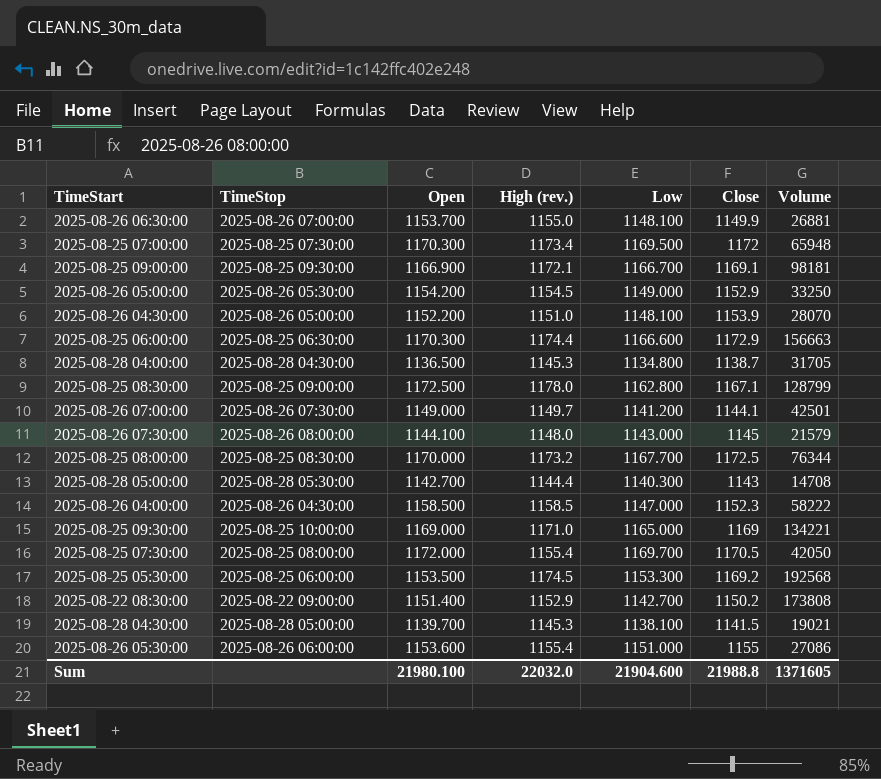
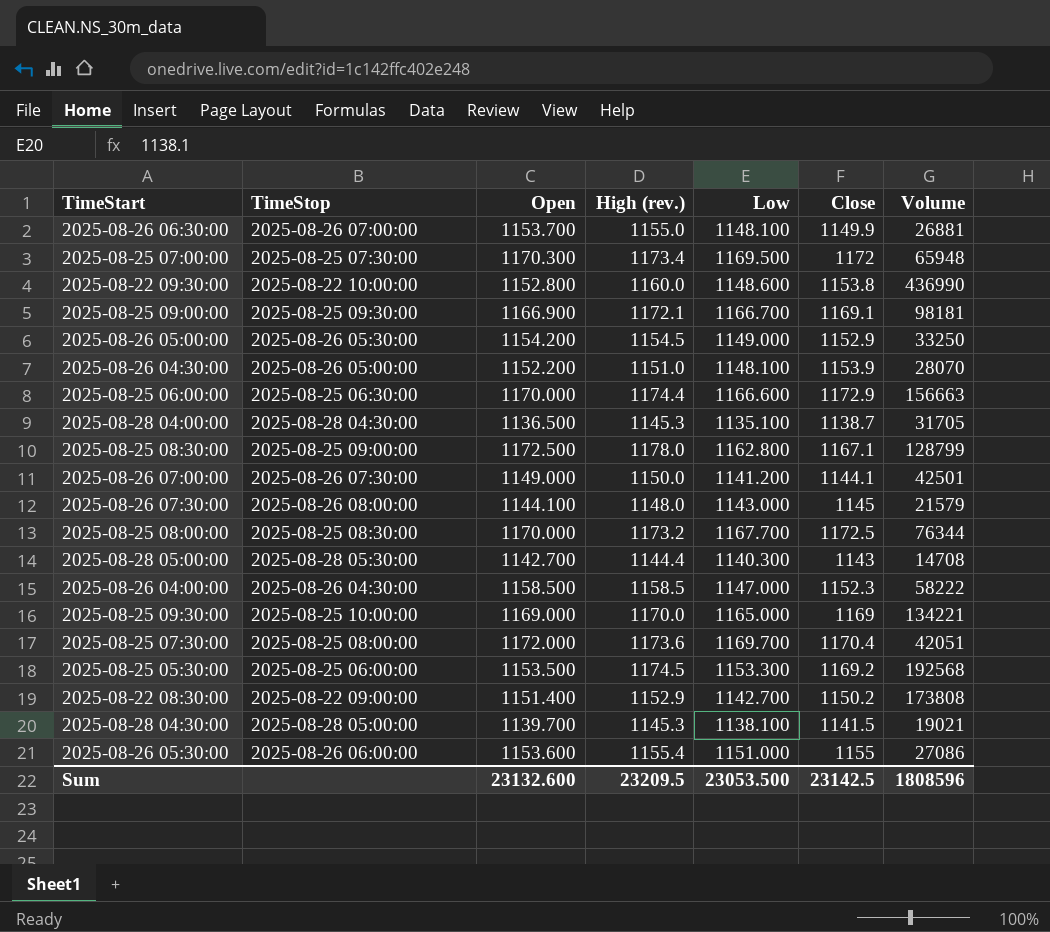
row 2025-08-22 09:30:00: none -> 2025-08-22 10:00:00 | 1152.800 | 1160.0 | 1148.600 | 1153.8 | 436990
2025-08-25 06:00:00 | Open: 1170.300 -> 1170.000
2025-08-28 04:00:00 | Low: 1134.800 -> 1135.100
2025-08-26 07:00:00 | High (rev.): 1149.7 -> 1150.0
2025-08-25 09:30:00 | High (rev.): 1171.0 -> 1170.0
2025-08-25 07:30:00 | High (rev.): 1155.4 -> 1173.6
2025-08-25 07:30:00 | Close: 1170.5 -> 1170.4
2025-08-25 07:30:00 | Volume: 42050 -> 42051
Sum | Open: 21980.100 -> 23132.600
Sum | High (rev.): 22032.0 -> 23209.5
Sum | Low: 21904.600 -> 23053.500
Sum | Close: 21988.8 -> 23142.5
Sum | Volume: 1371605 -> 1808596

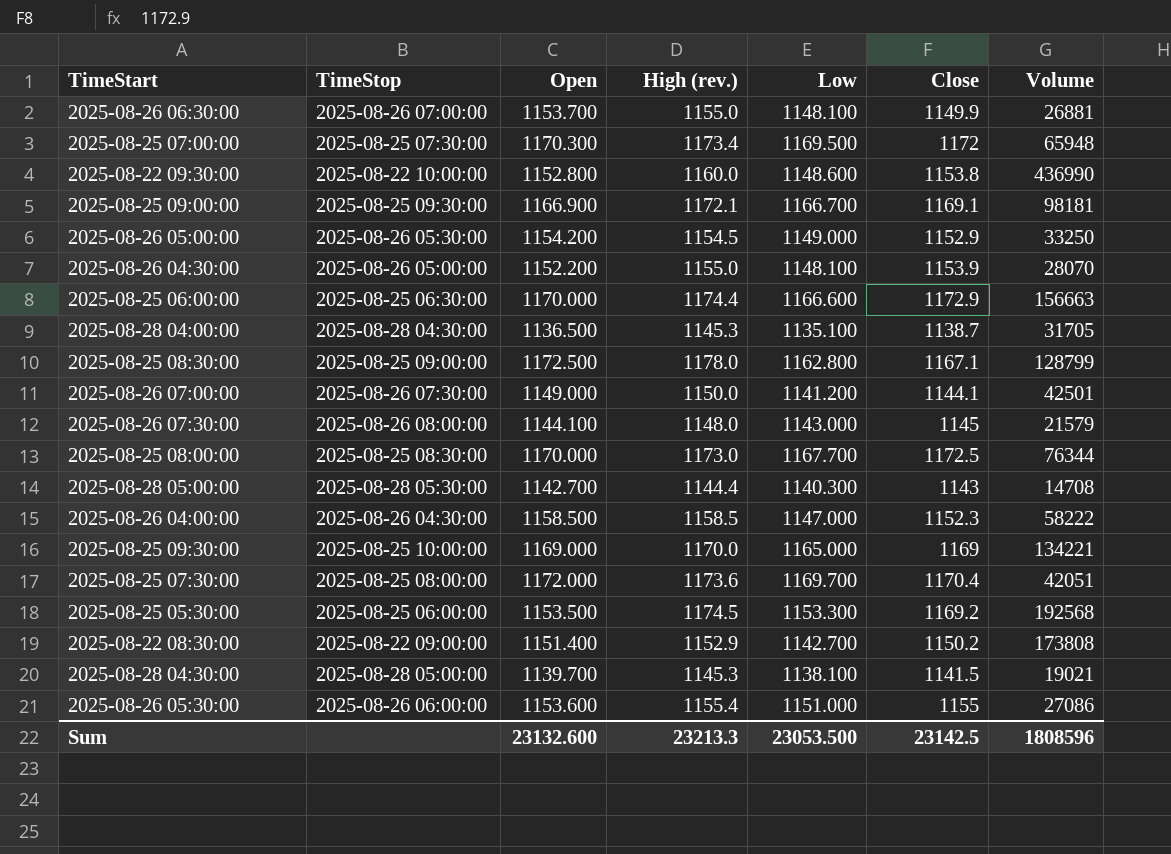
2025-08-26 04:30:00 | High (rev.): 1151.0 -> 1155.0
2025-08-25 08:00:00 | High (rev.): 1173.2 -> 1173.0
Sum | High (rev.): 23209.5 -> 23213.3

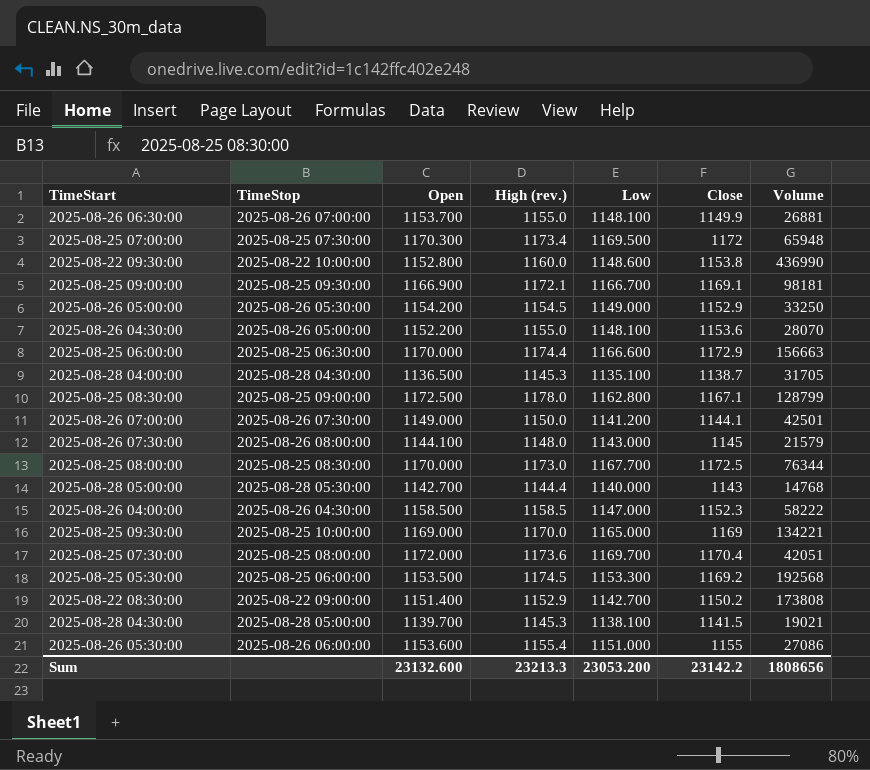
2025-08-26 04:30:00 | Close: 1153.9 -> 1153.6
2025-08-28 05:00:00 | Low: 1140.300 -> 1140.000
2025-08-28 05:00:00 | Volume: 14708 -> 14768
Sum | Low: 23053.500 -> 23053.200
Sum | Close: 23142.5 -> 23142.2
Sum | Volume: 1808596 -> 1808656

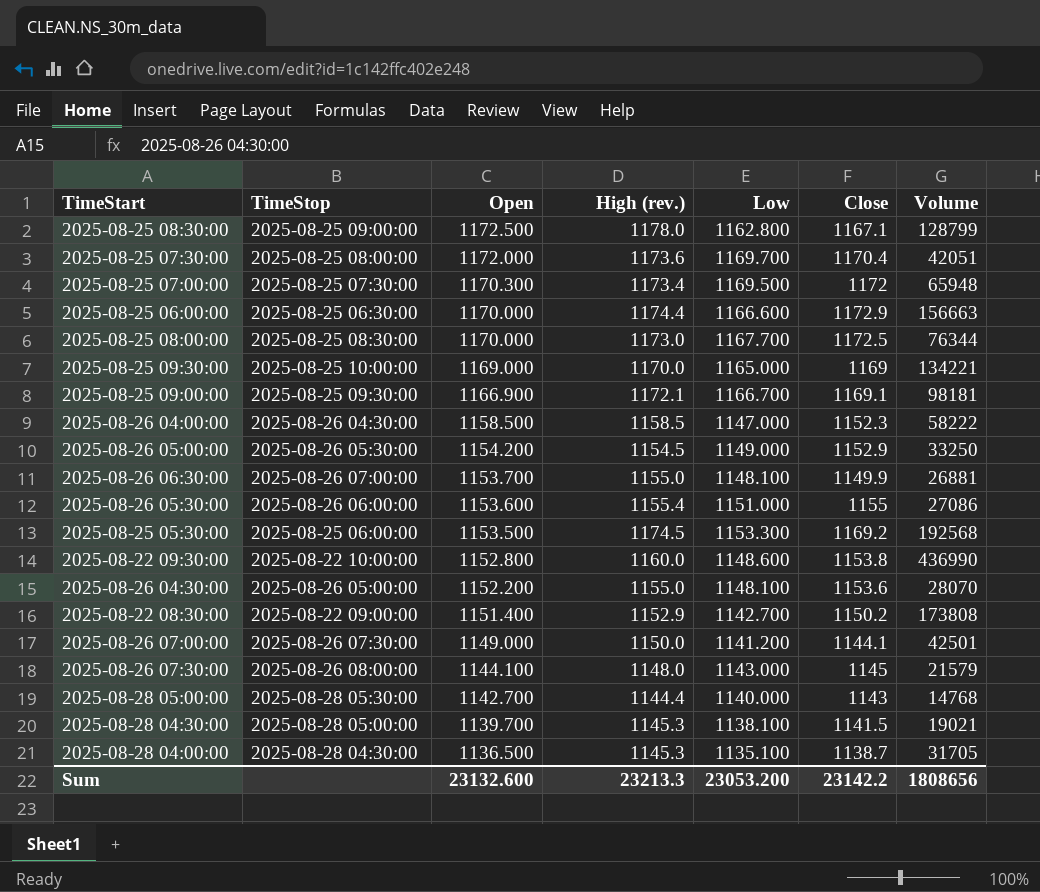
row order: none -> Open descending

